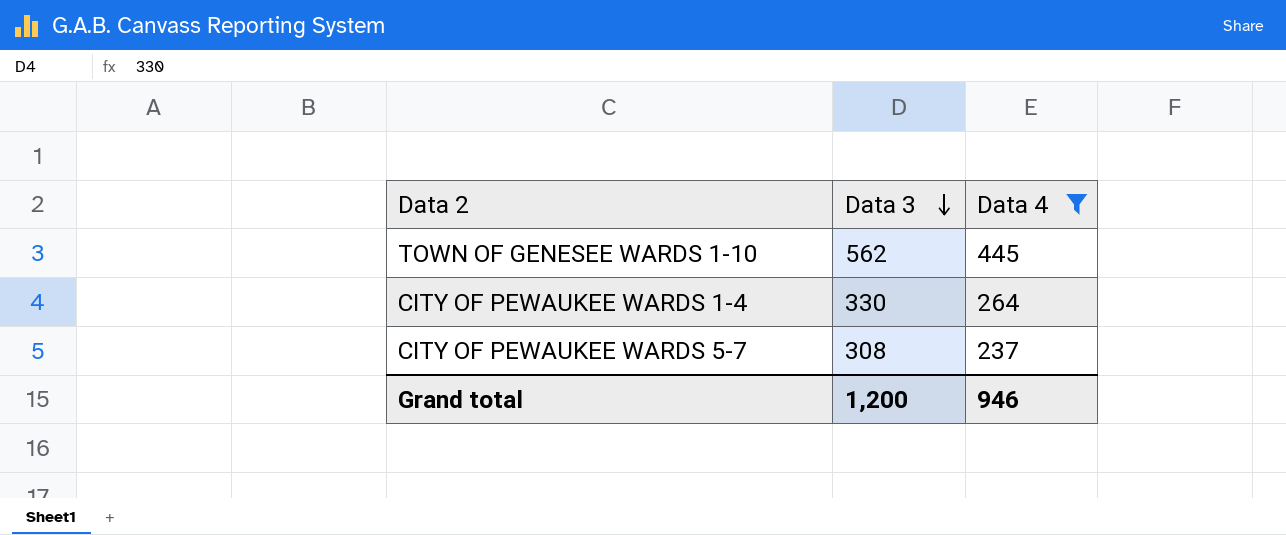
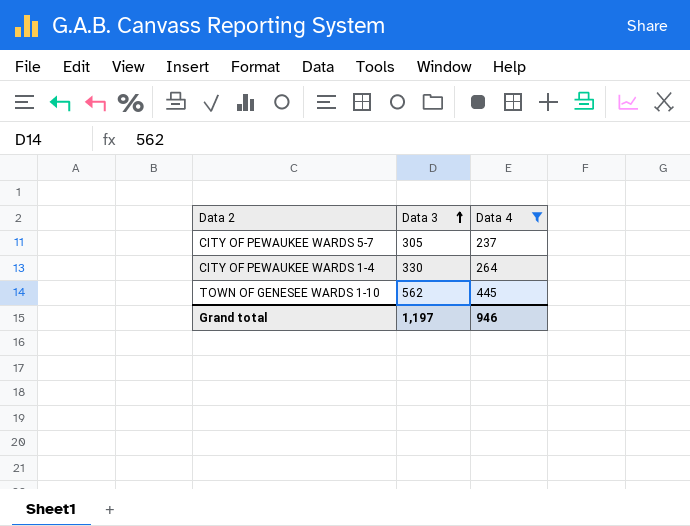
row order: Data 3 descending -> Data 3 ascending
CITY OF PEWAUKEE WARDS 5-7 | Data 3: 308 -> 305
Grand total | Data 3: 1,200 -> 1,197

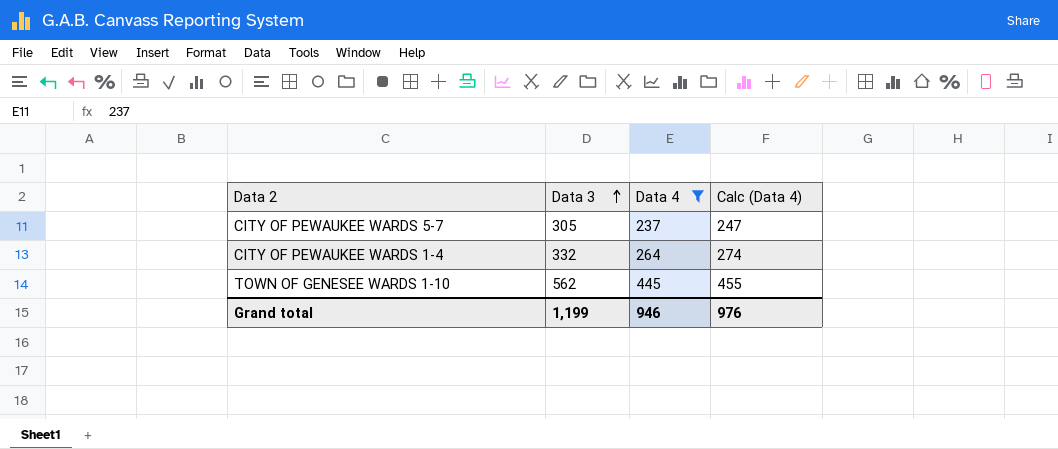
column Calc (Data 4) | formula: none -> [Data 4] + 10
CITY OF PEWAUKEE WARDS 1-4 | Data 3: 330 -> 332
Grand total | Data 3: 1,197 -> 1,199

